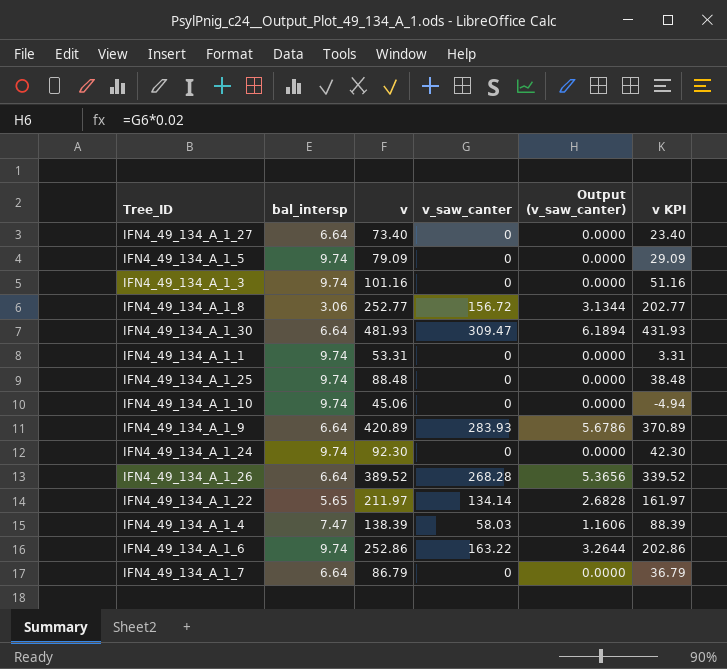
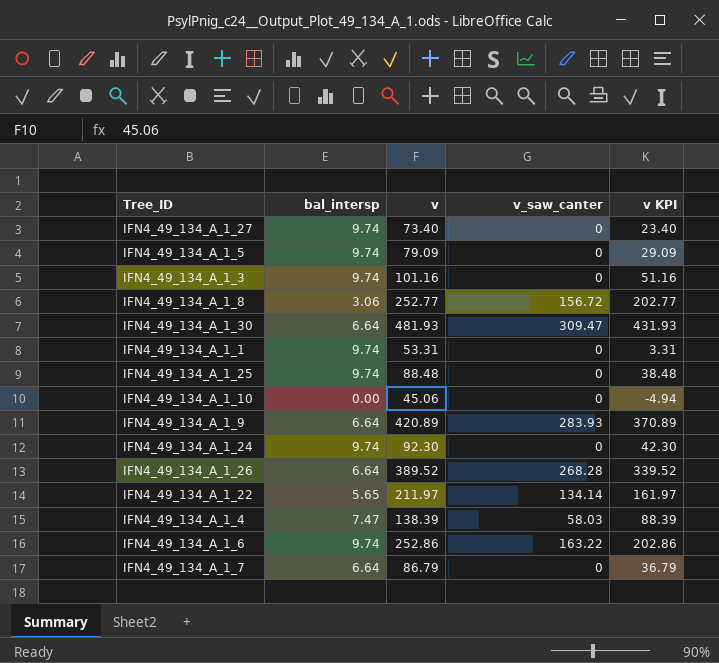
column Output (v_saw_canter) | formula: [v_saw_canter] * 0.02 -> none
IFN4_49_134_A_1_27 | bal_intersp: 6.64 -> 9.74
IFN4_49_134_A_1_10 | bal_intersp: 9.74 -> 0.00

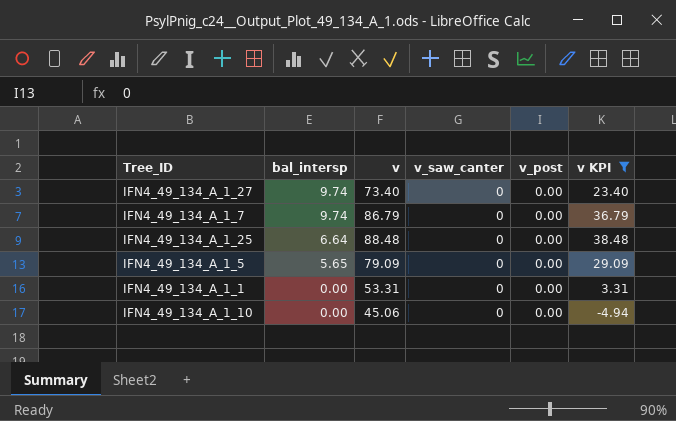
filter: none -> v KPI <= 38.48
row order: none -> bal_intersp descending
column v_post | position: none -> 5
IFN4_49_134_A_1_7 | bal_intersp: 6.64 -> 9.74
IFN4_49_134_A_1_25 | bal_intersp: 9.74 -> 6.64
IFN4_49_134_A_1_5 | bal_intersp: 9.74 -> 5.65
IFN4_49_134_A_1_1 | bal_intersp: 9.74 -> 0.00

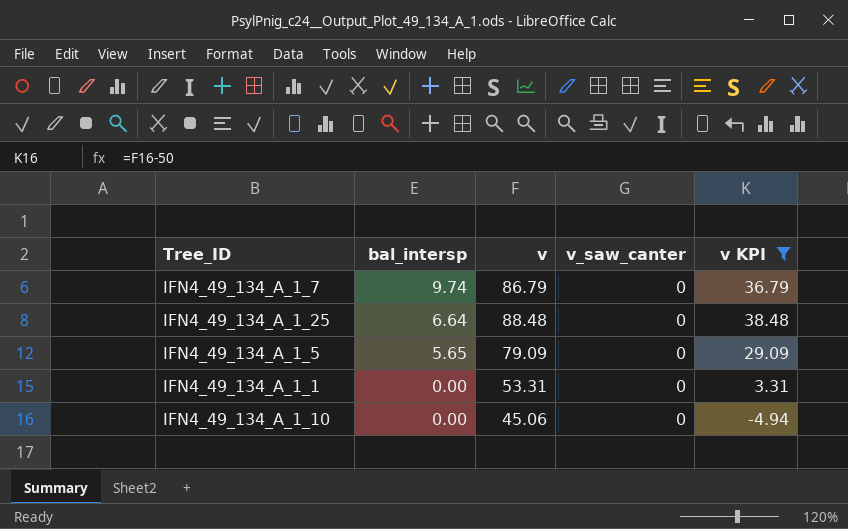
column v_post | position: 5 -> none
row IFN4_49_134_A_1_27: 9.74 | 73.40 | 0 | 0.00 | 23.40 -> none

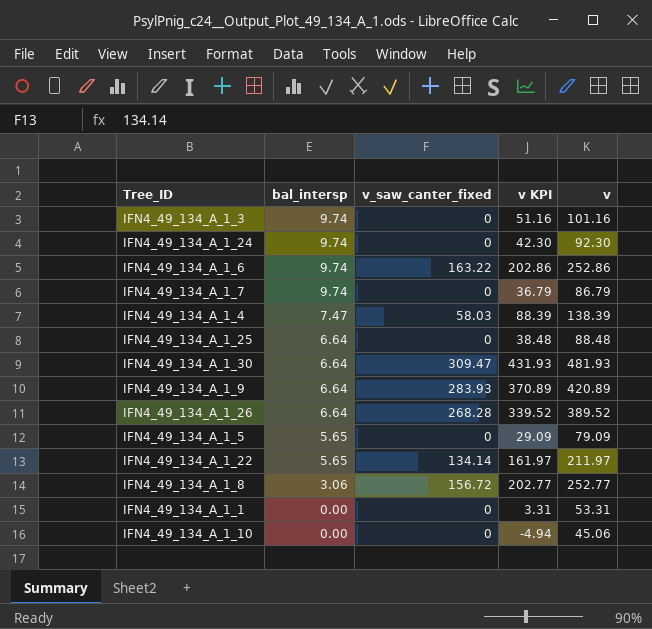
filter: v KPI <= 38.48 -> none
column name: v_saw_canter -> v_saw_canter_fixed
column v | position: 3 -> 5

